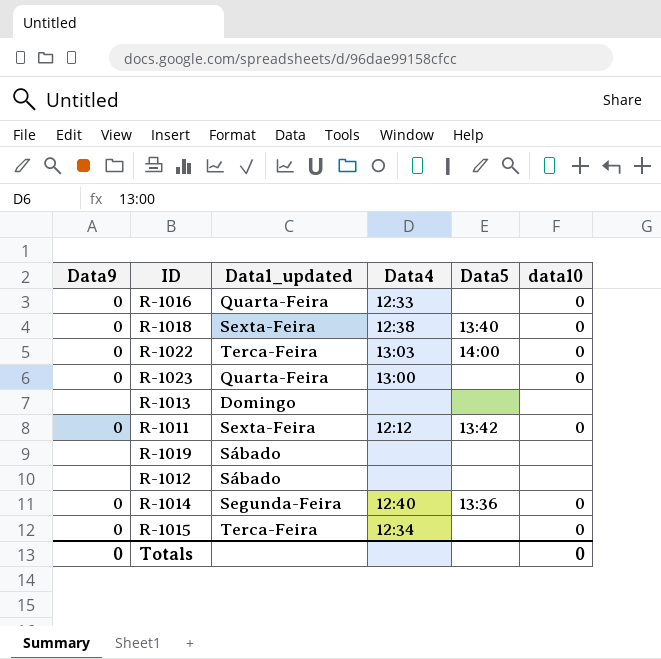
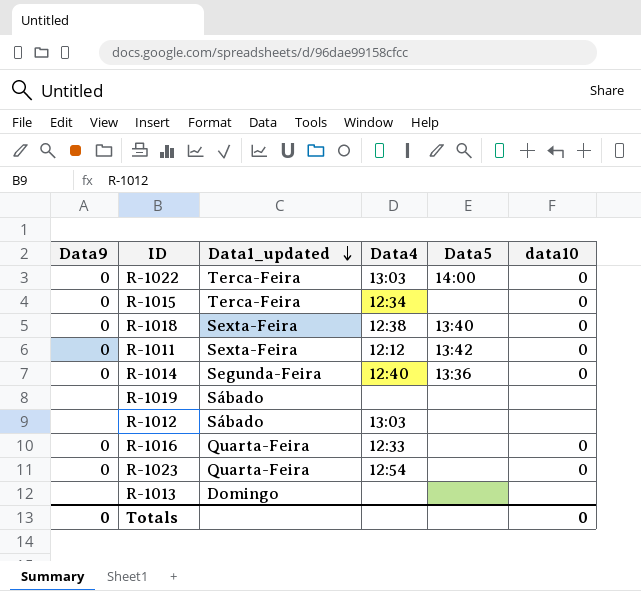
row order: none -> Data1_updated descending
R-1012 | Data4: none -> 13:03
R-1023 | Data4: 13:00 -> 12:54

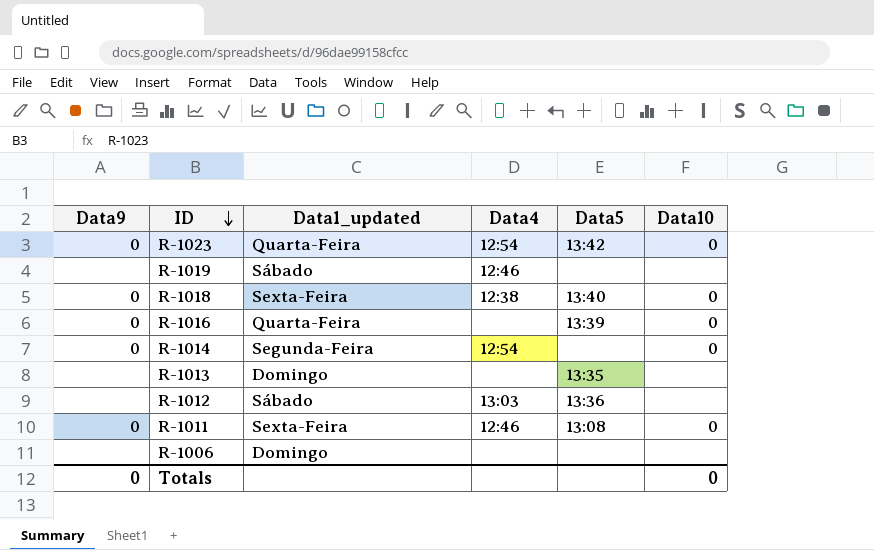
row order: Data1_updated descending -> ID descending
column name: data10 -> Data10
row R-1022: 0 | Terca-Feira | 13:03 | 14:00 | 0 -> none
row R-1015: 0 | Terca-Feira | 12:34 | none | 0 -> none
R-1023 | Data5: none -> 13:42
R-1019 | Data4: none -> 12:46
R-1016 | Data4: 12:33 -> none
R-1016 | Data5: none -> 13:39
R-1014 | Data4: 12:40 -> 12:54
R-1014 | Data5: 13:36 -> none
R-1013 | Data5: none -> 13:35
R-1012 | Data5: none -> 13:36
R-1011 | Data4: 12:12 -> 12:46
R-1011 | Data5: 13:42 -> 13:08
row R-1006: none -> none | Domingo | none | none | none

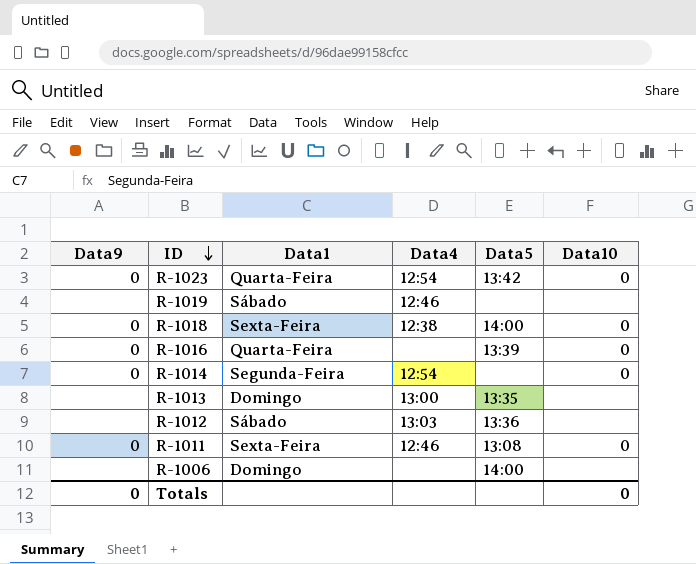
column name: Data1_updated -> Data1
R-1018 | Data5: 13:40 -> 14:00
R-1013 | Data4: none -> 13:00
R-1006 | Data5: none -> 14:00

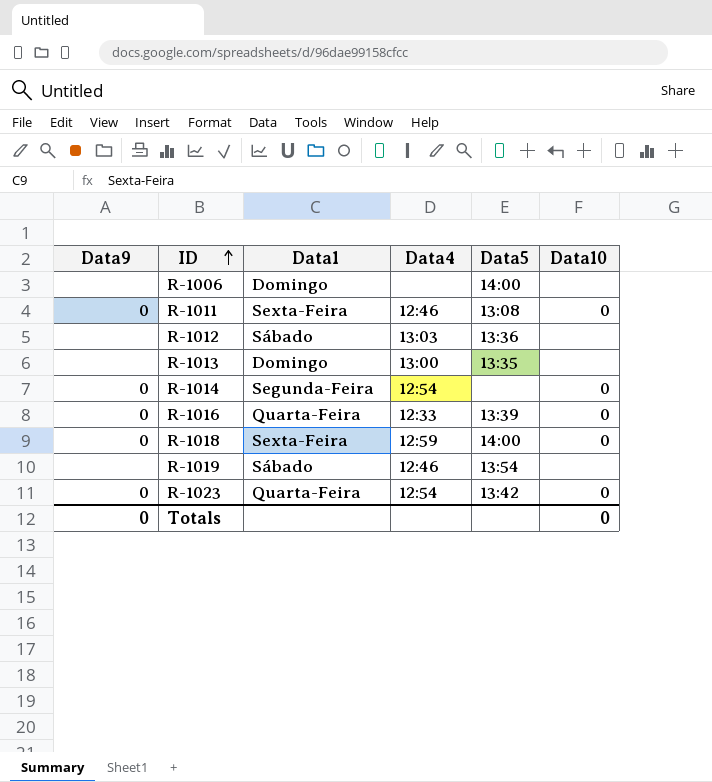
row order: ID descending -> ID ascending
R-1016 | Data4: none -> 12:33
R-1018 | Data4: 12:38 -> 12:59
R-1019 | Data5: none -> 13:54

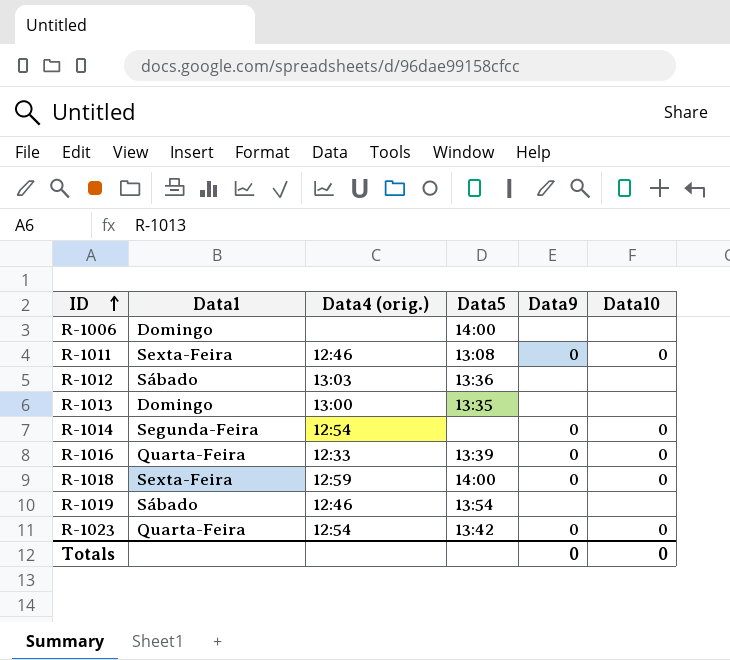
column name: Data4 -> Data4 (orig.)
column Data9 | position: 1 -> 5

